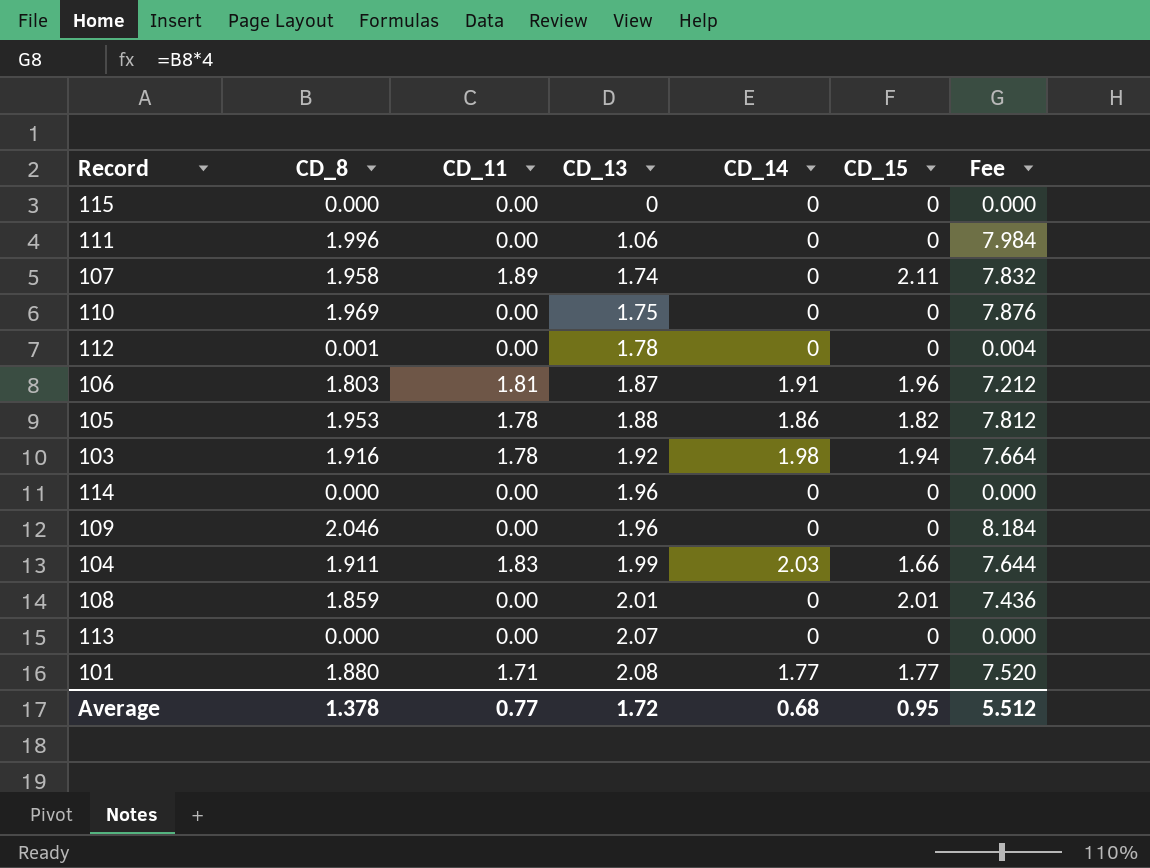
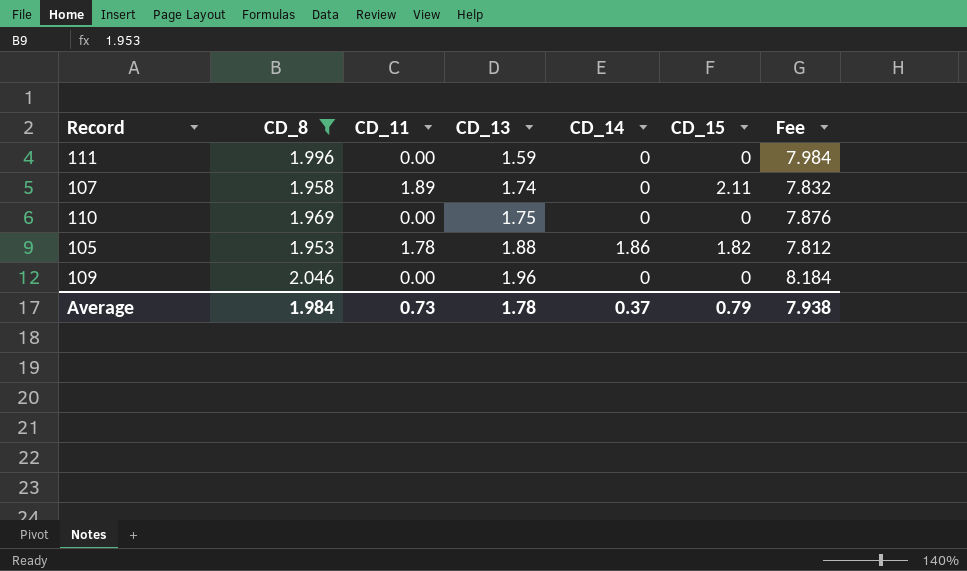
filter: none -> CD_8 >= 1.953
111 | CD_13: 1.06 -> 1.59
Average | CD_8: 1.378 -> 1.984
Average | CD_11: 0.77 -> 0.73
Average | CD_13: 1.72 -> 1.78
Average | CD_14: 0.68 -> 0.37
Average | CD_15: 0.95 -> 0.79
Average | Fee: 5.512 -> 7.938

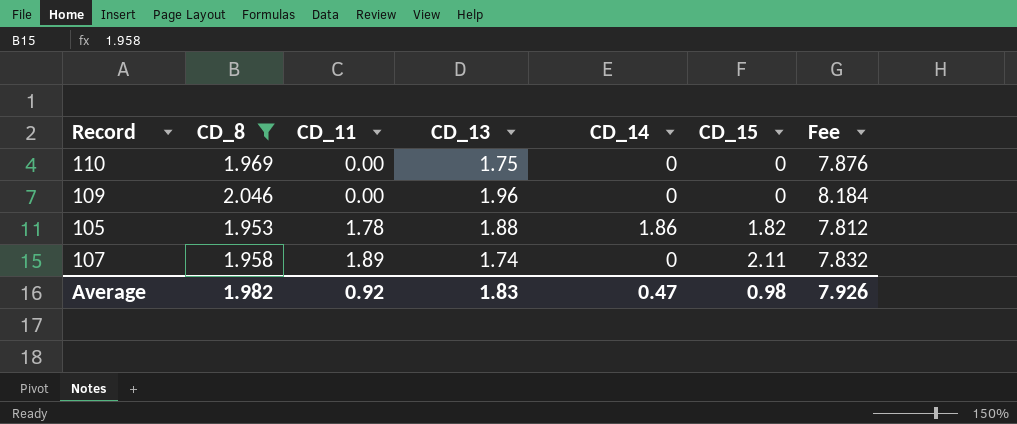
row order: CD_13 ascending -> CD_11 ascending
row 111: 1.996 | 0.00 | 1.59 | 0 | 0 | 7.984 -> none
Average | CD_8: 1.984 -> 1.982
Average | CD_11: 0.73 -> 0.92
Average | CD_13: 1.78 -> 1.83
Average | CD_14: 0.37 -> 0.47
Average | CD_15: 0.79 -> 0.98
Average | Fee: 7.938 -> 7.926

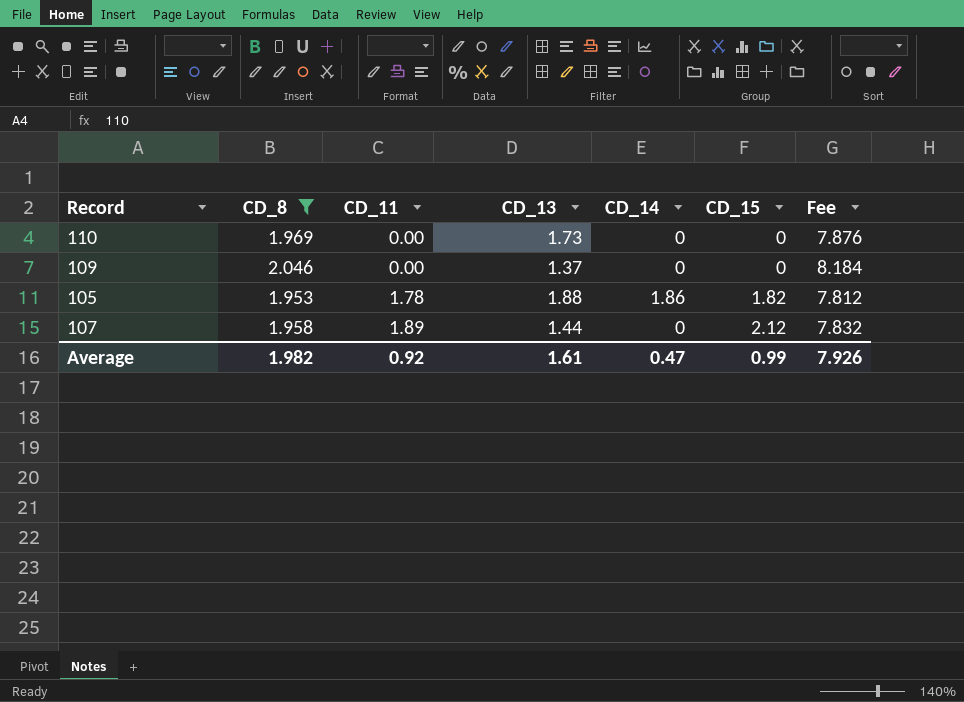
110 | CD_13: 1.75 -> 1.73
109 | CD_13: 1.96 -> 1.37
107 | CD_13: 1.74 -> 1.44
107 | CD_15: 2.11 -> 2.12
Average | CD_13: 1.83 -> 1.61
Average | CD_15: 0.98 -> 0.99

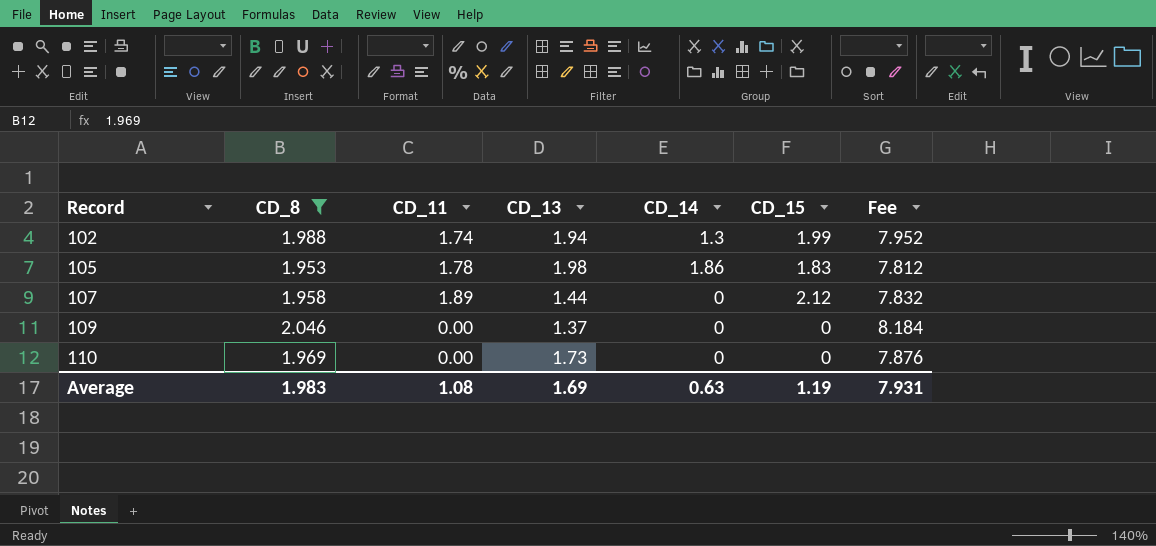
row order: CD_11 ascending -> Record ascending
row 102: none -> 1.988 | 1.74 | 1.94 | 1.3 | 1.99 | 7.952
105 | CD_13: 1.88 -> 1.98
105 | CD_15: 1.82 -> 1.83
Average | CD_8: 1.982 -> 1.983
Average | CD_11: 0.92 -> 1.08
Average | CD_13: 1.61 -> 1.69
Average | CD_14: 0.47 -> 0.63
Average | CD_15: 0.99 -> 1.19
Average | Fee: 7.926 -> 7.931

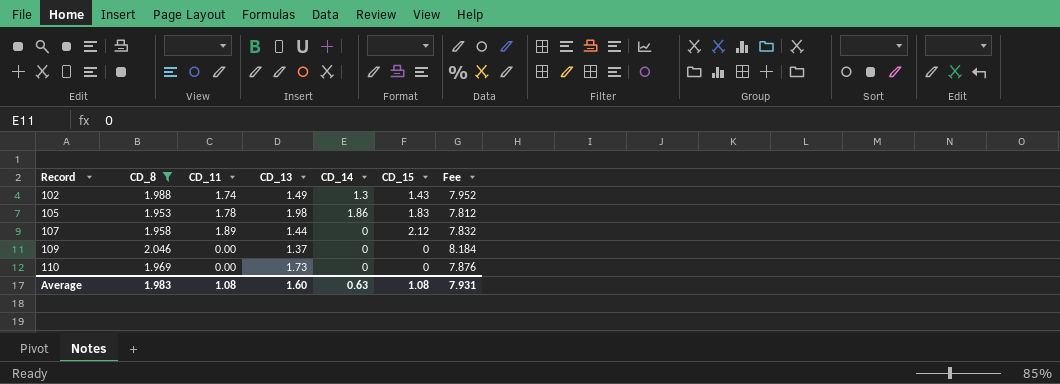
102 | CD_13: 1.94 -> 1.49
102 | CD_15: 1.99 -> 1.43
Average | CD_13: 1.69 -> 1.60
Average | CD_15: 1.19 -> 1.08

